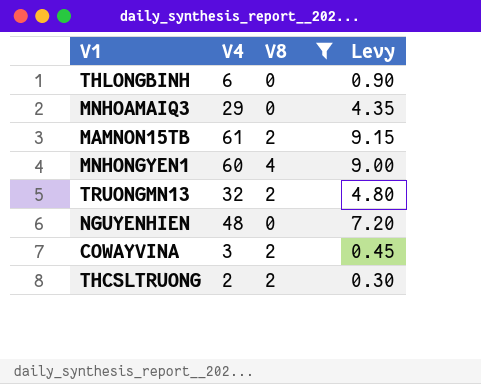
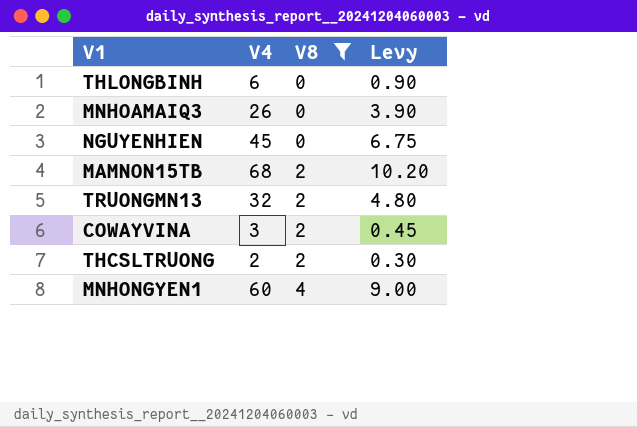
row order: none -> V8 ascending
MNHOAMAIQ3 | V4: 29 -> 26
MNHOAMAIQ3 | Levy: 4.35 -> 3.90
NGUYENHIEN | V4: 48 -> 45
NGUYENHIEN | Levy: 7.20 -> 6.75
MAMNON15TB | V4: 61 -> 68
MAMNON15TB | Levy: 9.15 -> 10.20

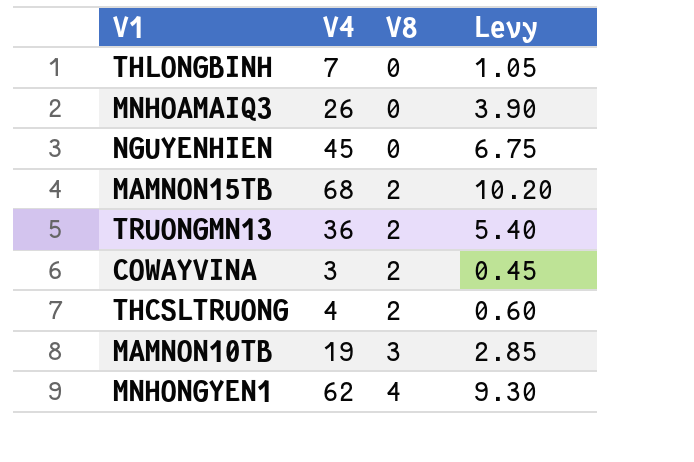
filter: V8 != 3 -> none
THLONGBINH | V4: 6 -> 7
THLONGBINH | Levy: 0.90 -> 1.05
TRUONGMN13 | V4: 32 -> 36
TRUONGMN13 | Levy: 4.80 -> 5.40
THCSLTRUONG | V4: 2 -> 4
THCSLTRUONG | Levy: 0.30 -> 0.60
MNHONGYEN1 | V4: 60 -> 62
MNHONGYEN1 | Levy: 9.00 -> 9.30

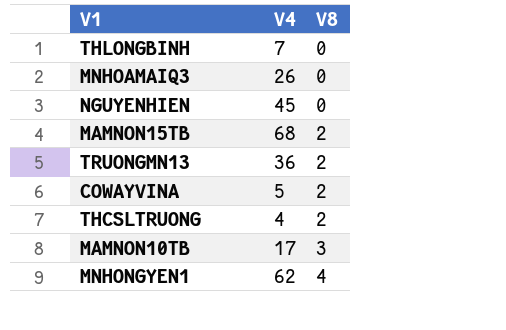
column Levy | formula: [V4] * 0.15 -> none
COWAYVINA | V4: 3 -> 5
MAMNON10TB | V4: 19 -> 17

